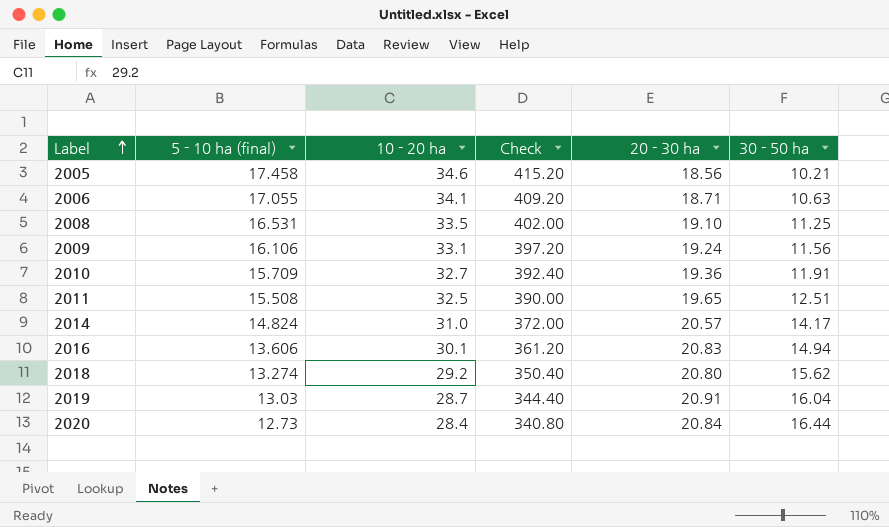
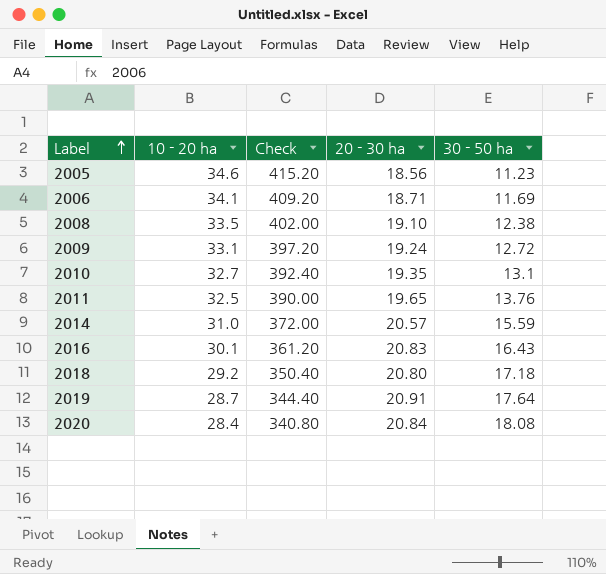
column 5 - 10 ha (final) | position: 2 -> none
2005 | 30 - 50 ha: 10.21 -> 11.23
2006 | 30 - 50 ha: 10.63 -> 11.69
2008 | 30 - 50 ha: 11.25 -> 12.38
2009 | 30 - 50 ha: 11.56 -> 12.72
2010 | 20 - 30 ha: 19.36 -> 19.35
2010 | 30 - 50 ha: 11.91 -> 13.1
2011 | 30 - 50 ha: 12.51 -> 13.76
2014 | 30 - 50 ha: 14.17 -> 15.59
2016 | 30 - 50 ha: 14.94 -> 16.43
2018 | 30 - 50 ha: 15.62 -> 17.18
2019 | 30 - 50 ha: 16.04 -> 17.64
2020 | 30 - 50 ha: 16.44 -> 18.08

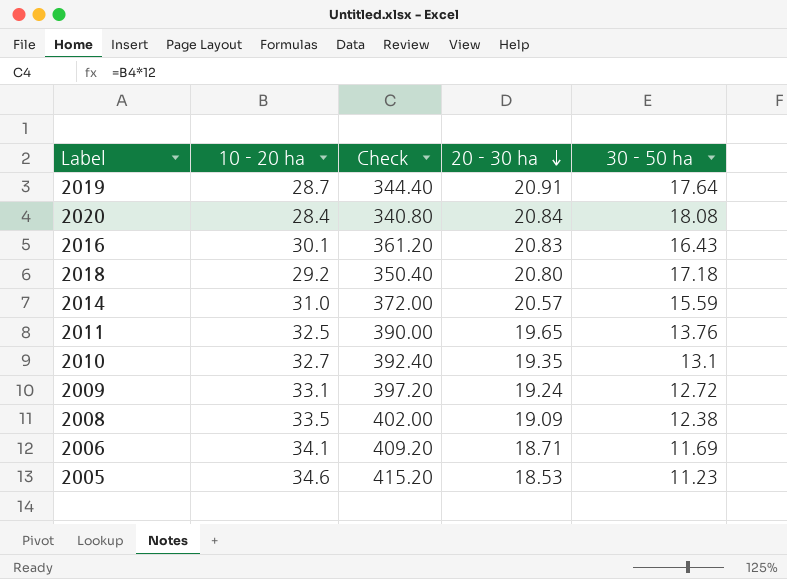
row order: Label ascending -> 20 - 30 ha descending
2008 | 20 - 30 ha: 19.10 -> 19.09
2005 | 20 - 30 ha: 18.56 -> 18.53

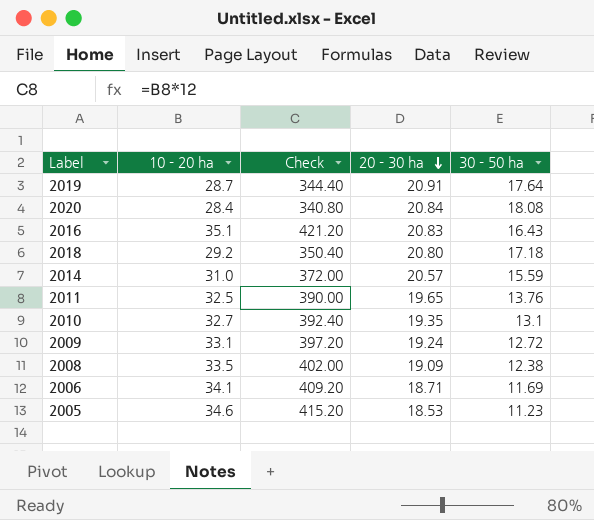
2016 | 10 - 20 ha: 30.1 -> 35.1
2016 | Check: 361.20 -> 421.20

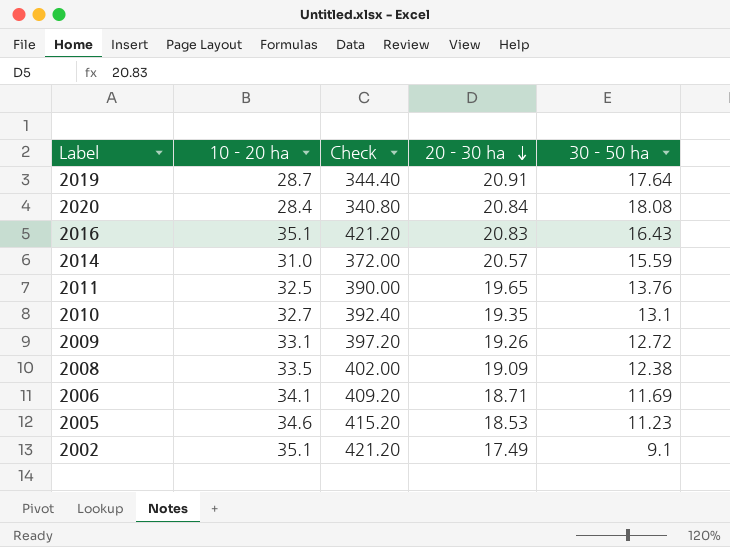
row 2018: 29.2 | 350.40 | 20.80 | 17.18 -> none
2009 | 20 - 30 ha: 19.24 -> 19.26
row 2002: none -> 35.1 | 421.20 | 17.49 | 9.1

